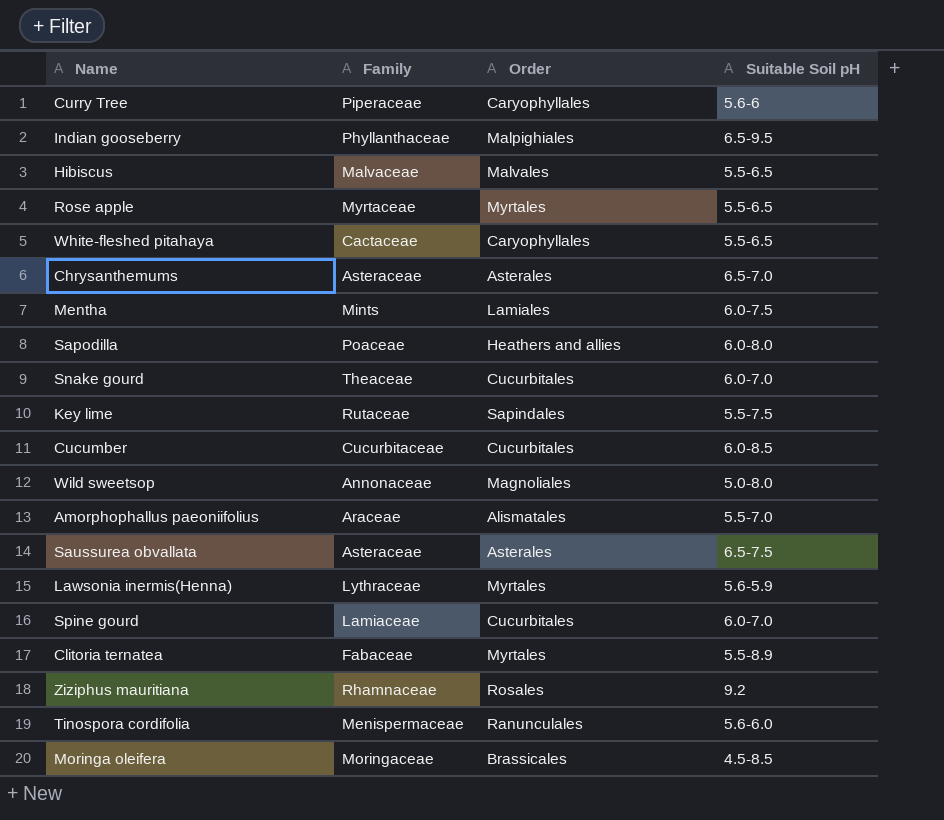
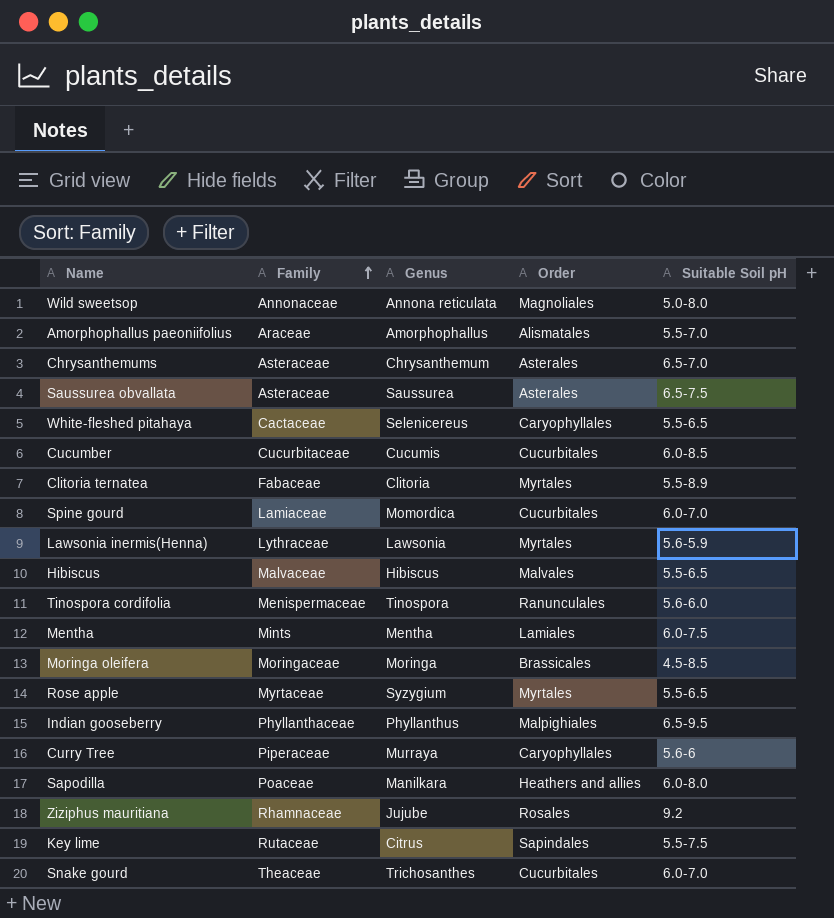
row order: none -> Family ascending
column Genus | position: none -> 3

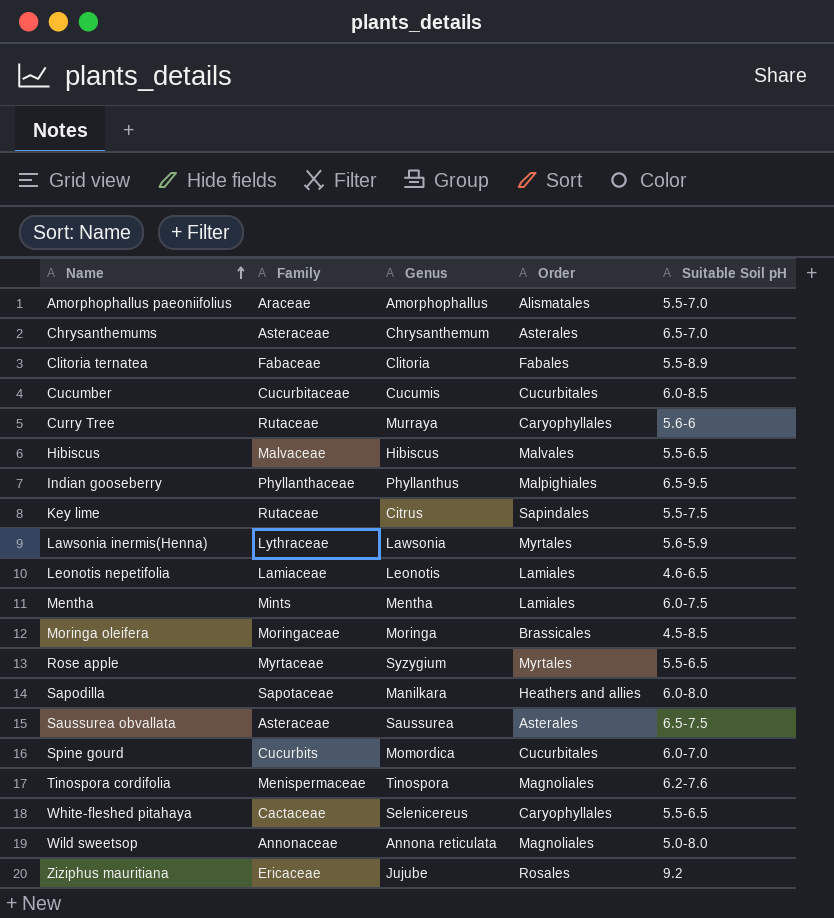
row order: Family ascending -> Name ascending
row Snake gourd: Theaceae | Trichosanthes | Cucurbitales | 6.0-7.0 -> none
Clitoria ternatea | Order: Myrtales -> Fabales
Curry Tree | Family: Piperaceae -> Rutaceae
row Leonotis nepetifolia: none -> Lamiaceae | Leonotis | Lamiales | 4.6-6.5
Sapodilla | Family: Poaceae -> Sapotaceae
Spine gourd | Family: Lamiaceae -> Cucurbits
Tinospora cordifolia | Order: Ranunculales -> Magnoliales
Tinospora cordifolia | Suitable Soil pH: 5.6-6.0 -> 6.2-7.6
Ziziphus mauritiana | Family: Rhamnaceae -> Ericaceae

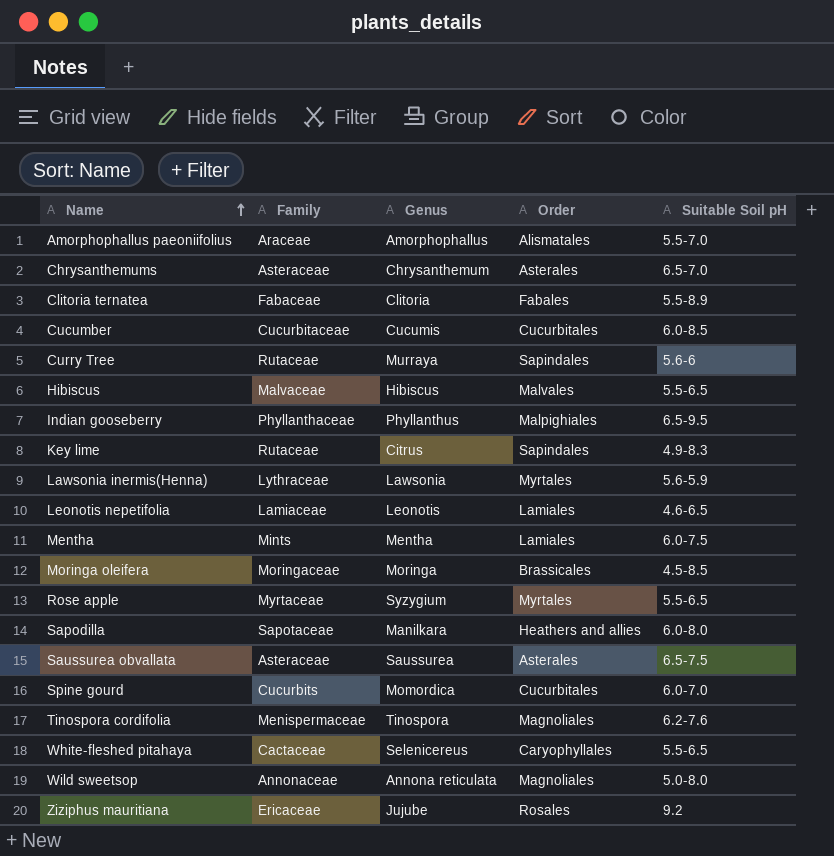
Curry Tree | Order: Caryophyllales -> Sapindales
Key lime | Suitable Soil pH: 5.5-7.5 -> 4.9-8.3

